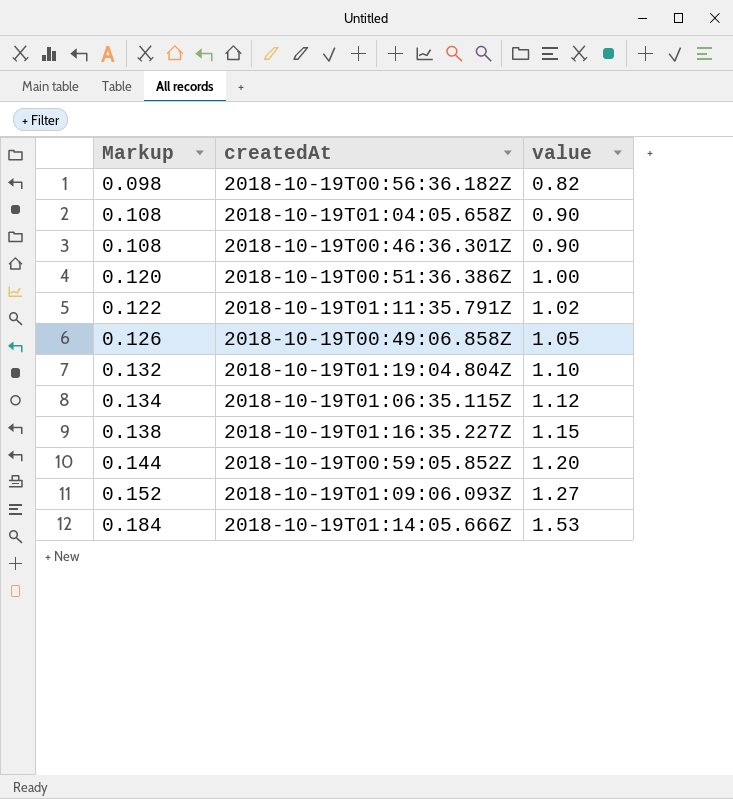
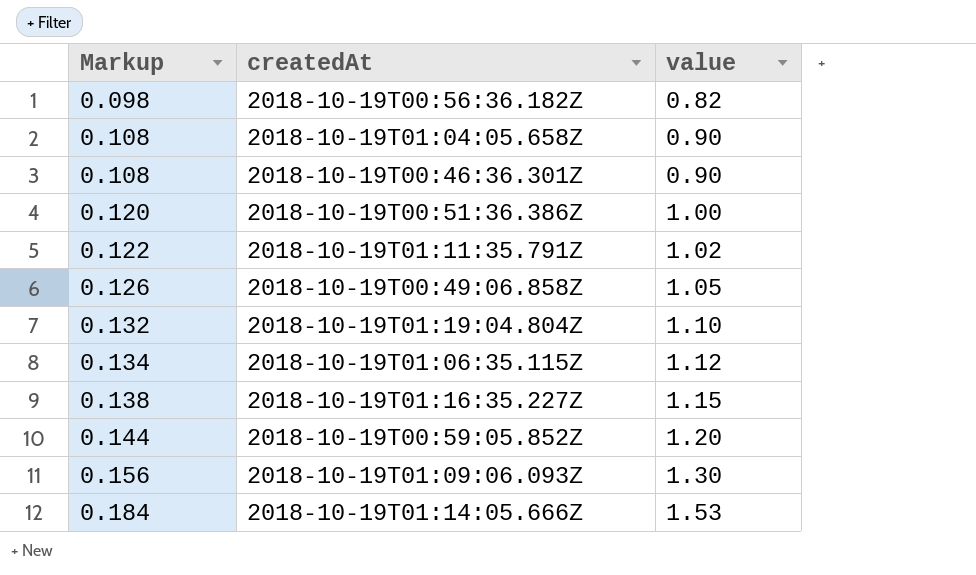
2018-10-19T01:09:06.093Z | Markup: 0.152 -> 0.156
2018-10-19T01:09:06.093Z | value: 1.27 -> 1.30

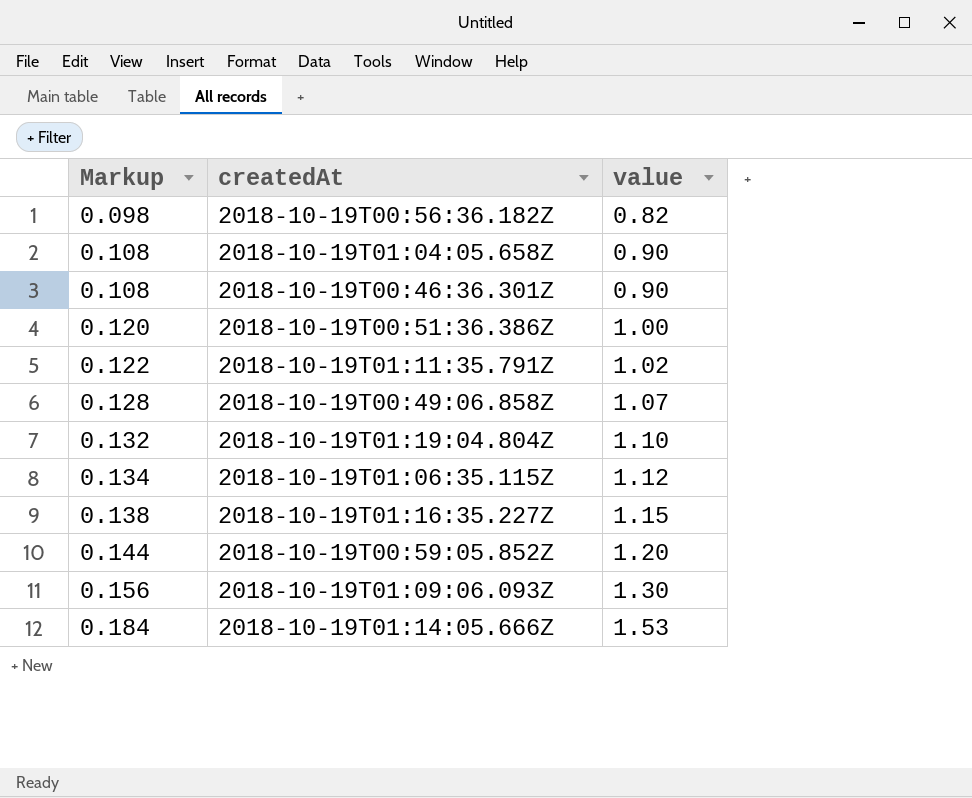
2018-10-19T00:49:06.858Z | Markup: 0.126 -> 0.128
2018-10-19T00:49:06.858Z | value: 1.05 -> 1.07

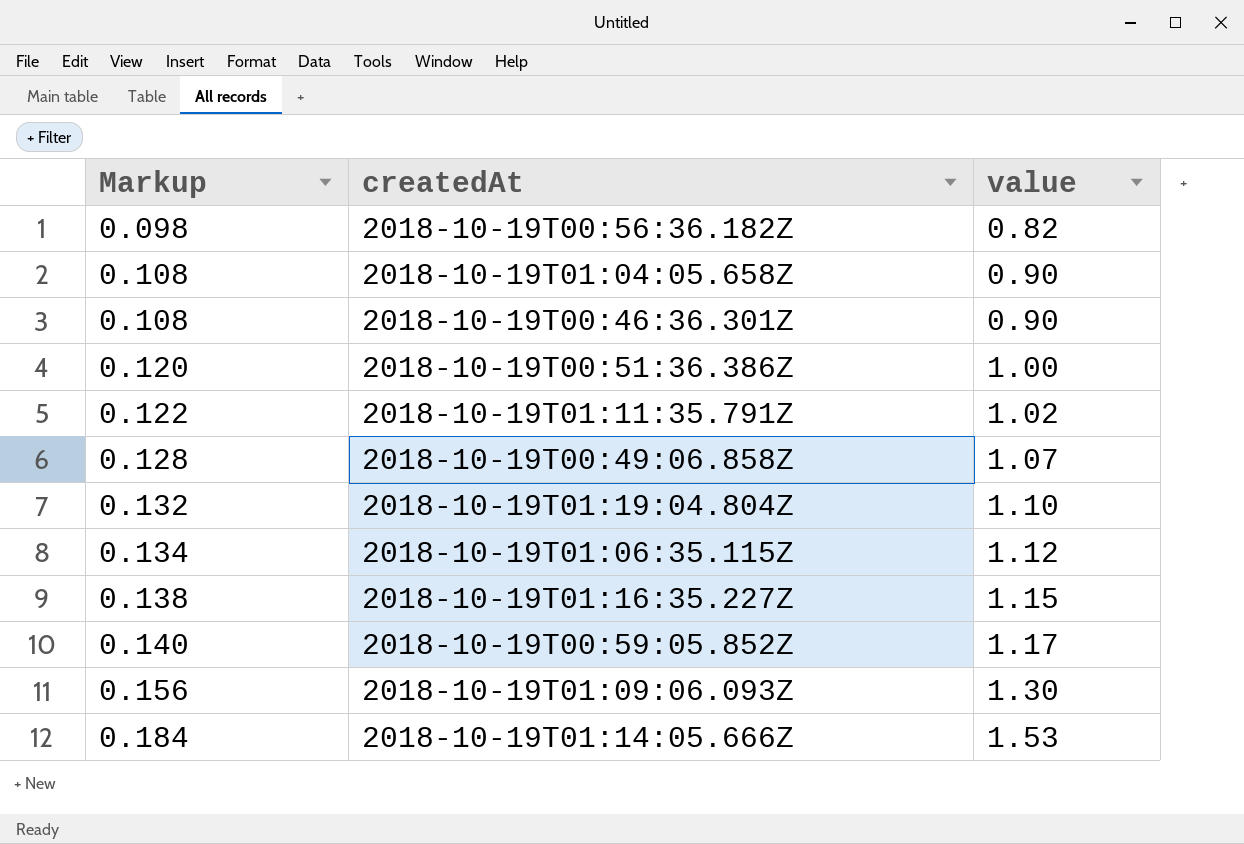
2018-10-19T00:59:05.852Z | Markup: 0.144 -> 0.140
2018-10-19T00:59:05.852Z | value: 1.20 -> 1.17

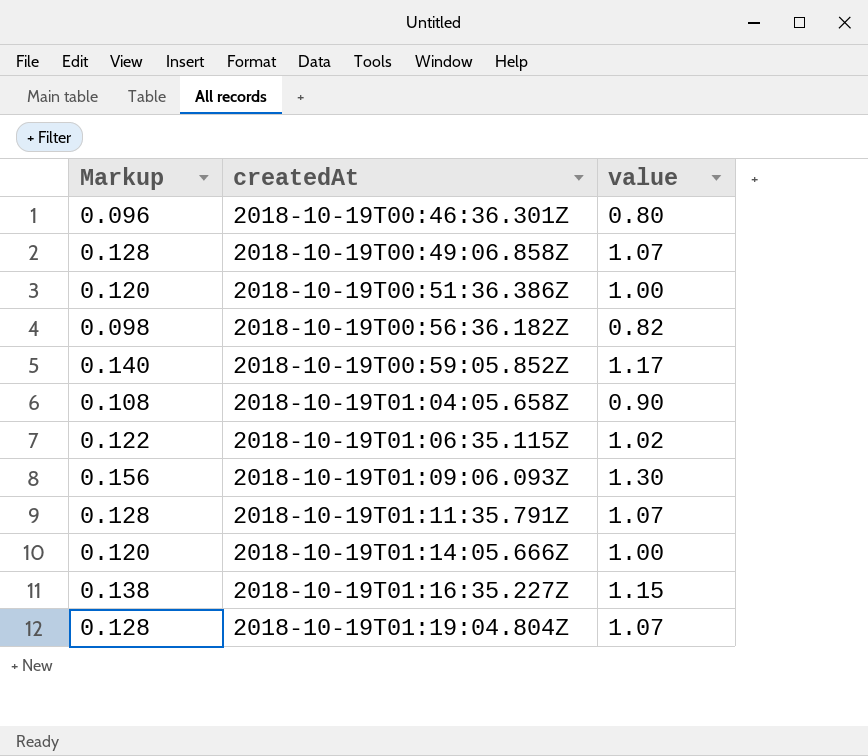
row order: Markup ascending -> createdAt ascending
2018-10-19T00:46:36.301Z | Markup: 0.108 -> 0.096
2018-10-19T00:46:36.301Z | value: 0.90 -> 0.80
2018-10-19T01:06:35.115Z | Markup: 0.134 -> 0.122
2018-10-19T01:06:35.115Z | value: 1.12 -> 1.02
2018-10-19T01:11:35.791Z | Markup: 0.122 -> 0.128
2018-10-19T01:11:35.791Z | value: 1.02 -> 1.07
2018-10-19T01:14:05.666Z | Markup: 0.184 -> 0.120
2018-10-19T01:14:05.666Z | value: 1.53 -> 1.00
2018-10-19T01:19:04.804Z | Markup: 0.132 -> 0.128
2018-10-19T01:19:04.804Z | value: 1.10 -> 1.07

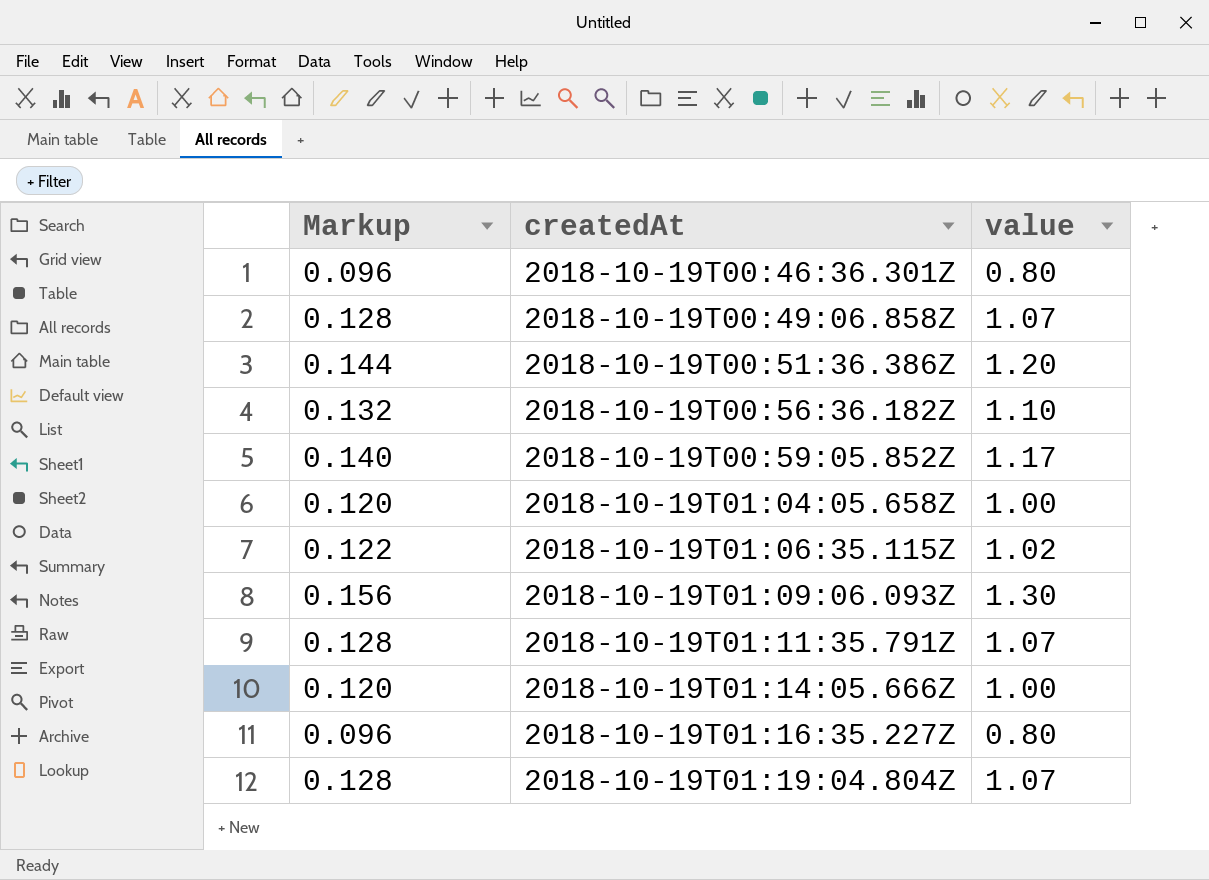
2018-10-19T00:51:36.386Z | Markup: 0.120 -> 0.144
2018-10-19T00:51:36.386Z | value: 1.00 -> 1.20
2018-10-19T00:56:36.182Z | Markup: 0.098 -> 0.132
2018-10-19T00:56:36.182Z | value: 0.82 -> 1.10
2018-10-19T01:04:05.658Z | Markup: 0.108 -> 0.120
2018-10-19T01:04:05.658Z | value: 0.90 -> 1.00
2018-10-19T01:16:35.227Z | Markup: 0.138 -> 0.096
2018-10-19T01:16:35.227Z | value: 1.15 -> 0.80

